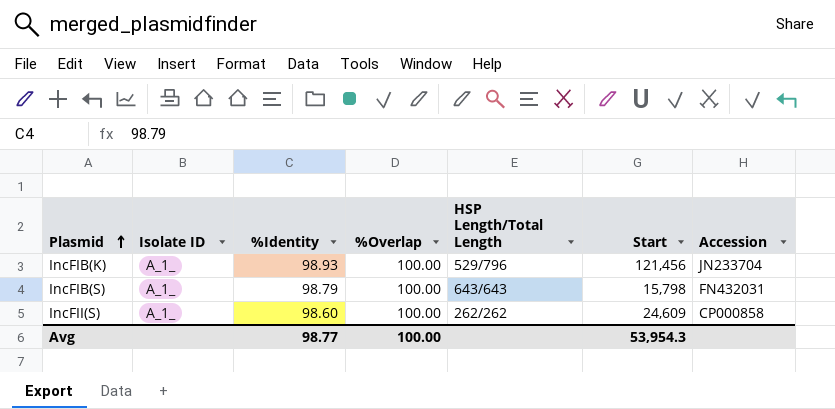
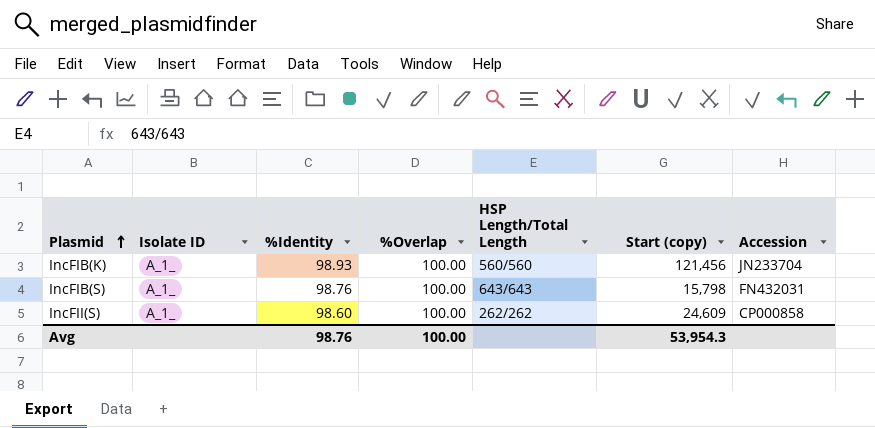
column name: Start -> Start (copy)
IncFIB(K) | HSP Length/Total Length: 529/796 -> 560/560
IncFIB(S) | %Identity: 98.79 -> 98.76
Avg | %Identity: 98.77 -> 98.76

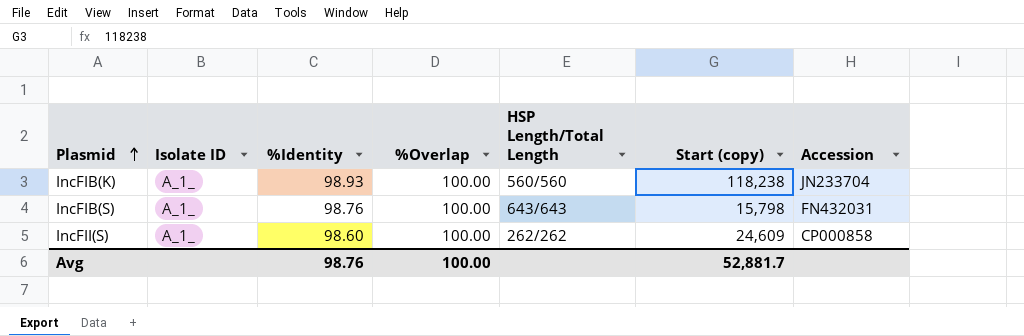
IncFIB(K) | Start (copy): 121,456 -> 118,238
Avg | Start (copy): 53,954.3 -> 52,881.7

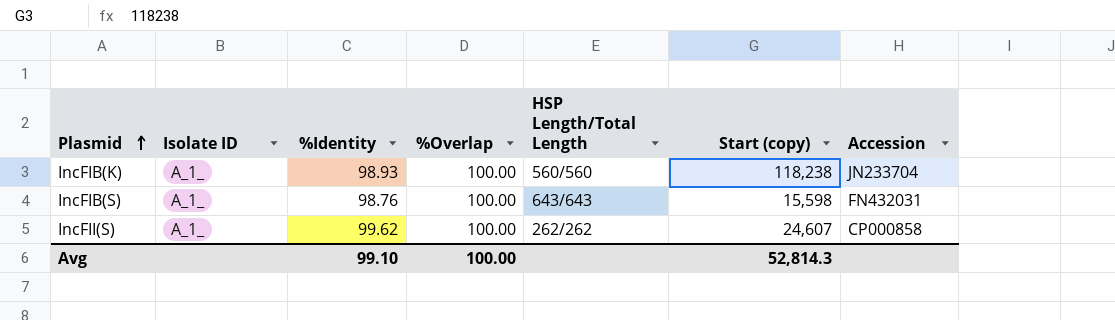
IncFIB(S) | Start (copy): 15,798 -> 15,598
IncFII(S) | %Identity: 98.60 -> 99.62
IncFII(S) | Start (copy): 24,609 -> 24,607
Avg | %Identity: 98.76 -> 99.10
Avg | Start (copy): 52,881.7 -> 52,814.3

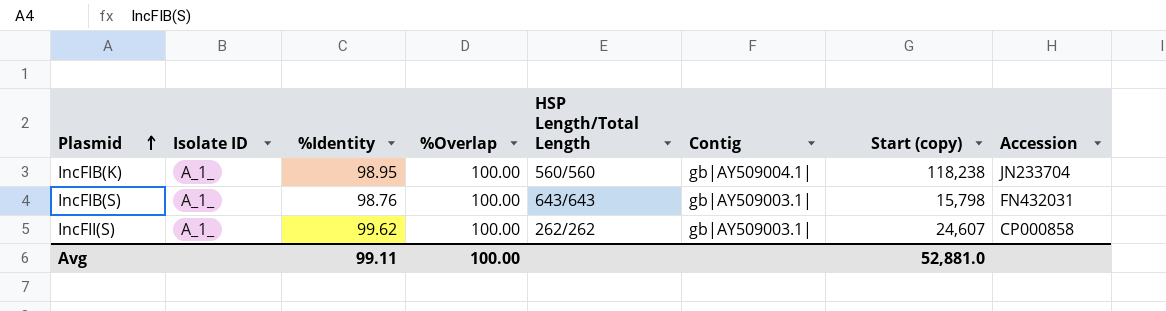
column Contig | position: none -> 6
IncFIB(K) | %Identity: 98.93 -> 98.95
IncFIB(S) | Start (copy): 15,598 -> 15,798
Avg | %Identity: 99.10 -> 99.11
Avg | Start (copy): 52,814.3 -> 52,881.0

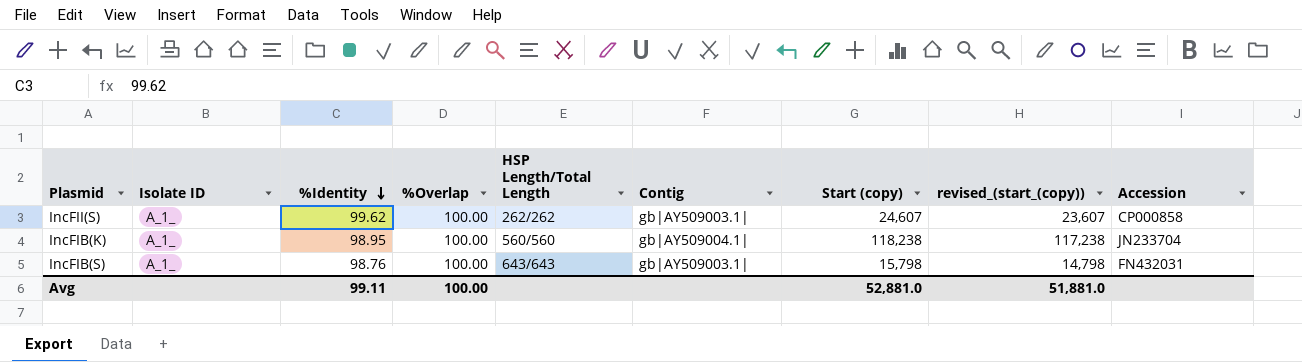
row order: Plasmid ascending -> %Identity descending
column revised_(start_(copy)) | formula: none -> [Start (copy)] - 1000

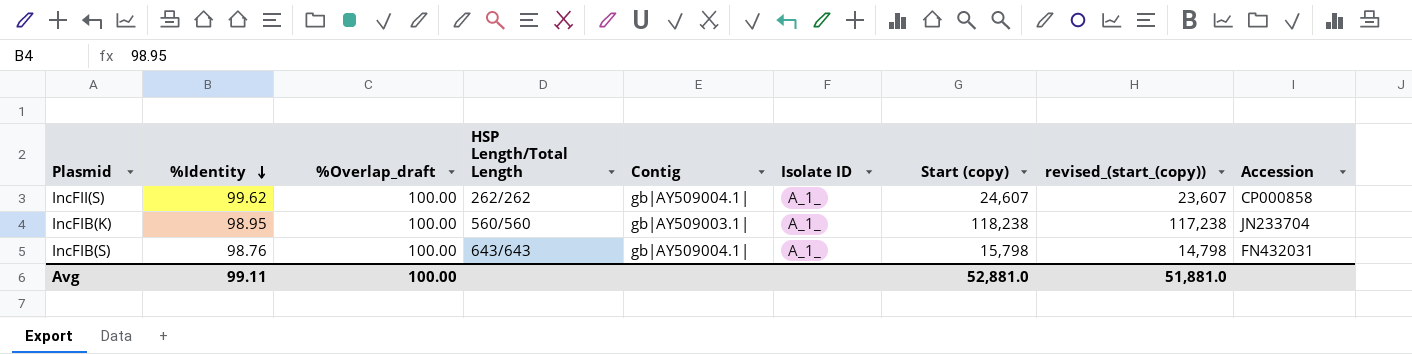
column name: %Overlap -> %Overlap_draft
column Isolate ID | position: 2 -> 6
IncFII(S) | Contig: gb|AY509003.1| -> gb|AY509004.1|
IncFIB(K) | Contig: gb|AY509004.1| -> gb|AY509003.1|
IncFIB(S) | Contig: gb|AY509003.1| -> gb|AY509004.1|

